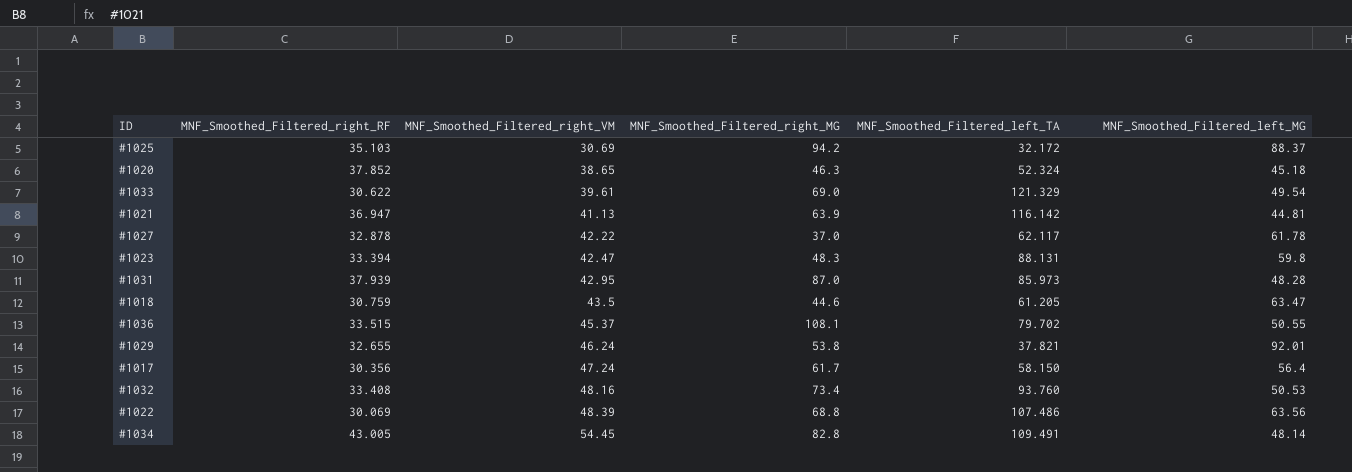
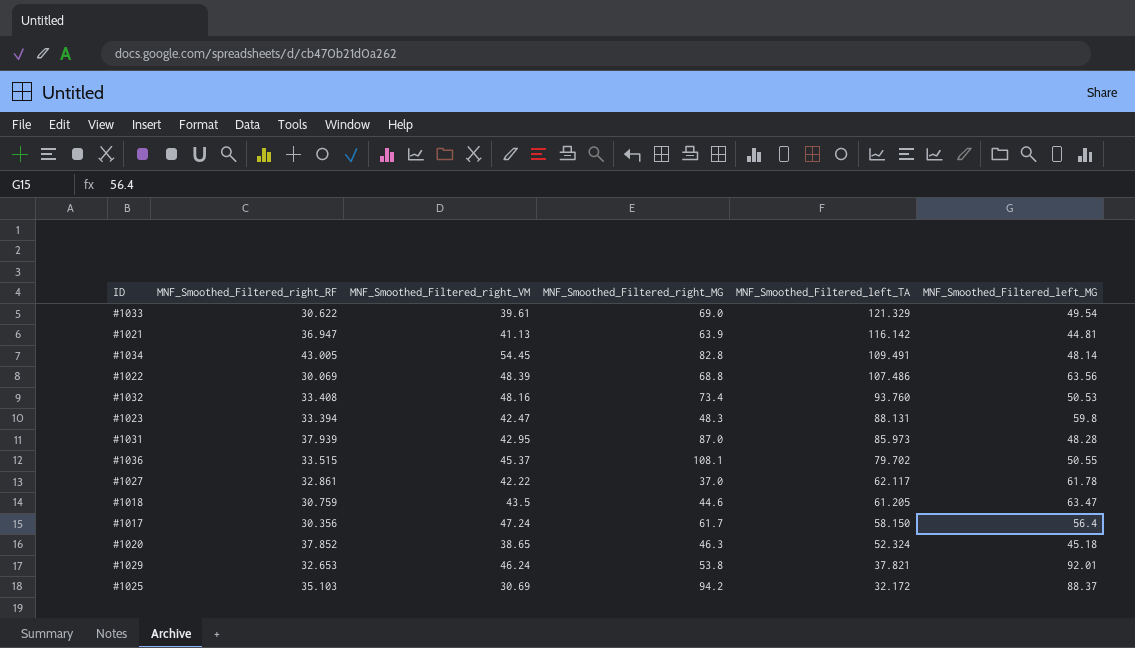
row order: MNF_Smoothed_Filtered_right_VM ascending -> MNF_Smoothed_Filtered_left_TA descending
#1027 | MNF_Smoothed_Filtered_right_RF: 32.878 -> 32.861
#1029 | MNF_Smoothed_Filtered_right_RF: 32.655 -> 32.653

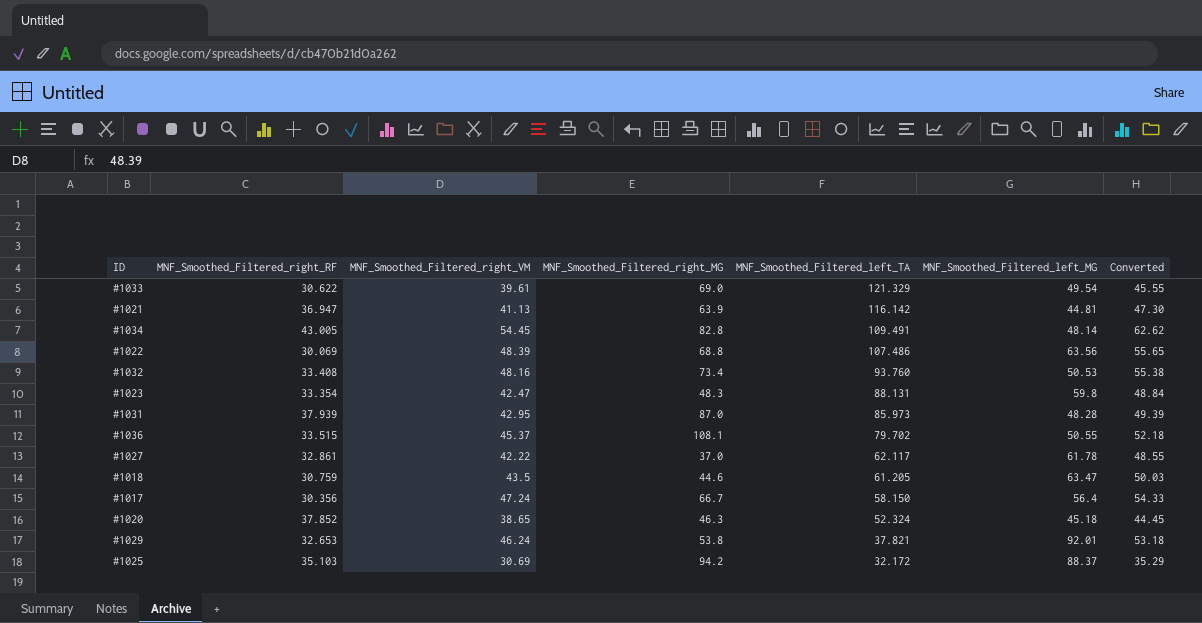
column Converted | formula: none -> [MNF_Smoothed_Filtered_right_VM] * 1.15
#1023 | MNF_Smoothed_Filtered_right_RF: 33.394 -> 33.354
#1017 | MNF_Smoothed_Filtered_right_MG: 61.7 -> 66.7

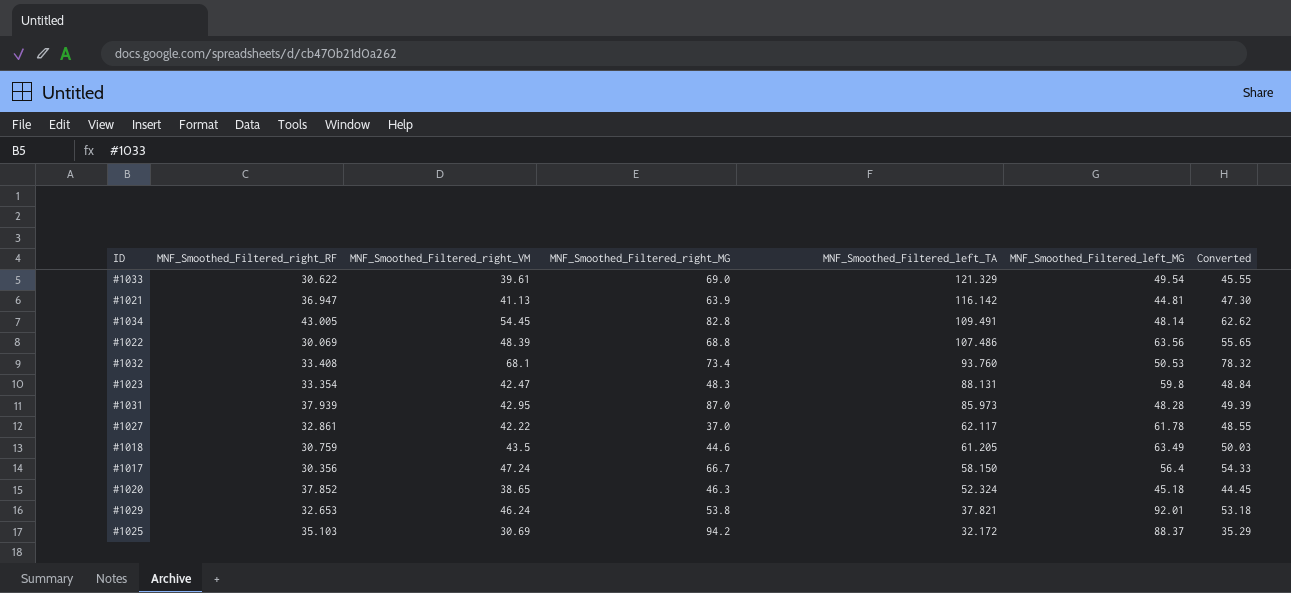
row #1036: 33.515 | 45.37 | 108.1 | 79.702 | 50.55 | 52.18 -> none
#1032 | MNF_Smoothed_Filtered_right_VM: 48.16 -> 68.1
#1032 | Converted: 55.38 -> 78.32
#1018 | MNF_Smoothed_Filtered_left_MG: 63.47 -> 63.49

